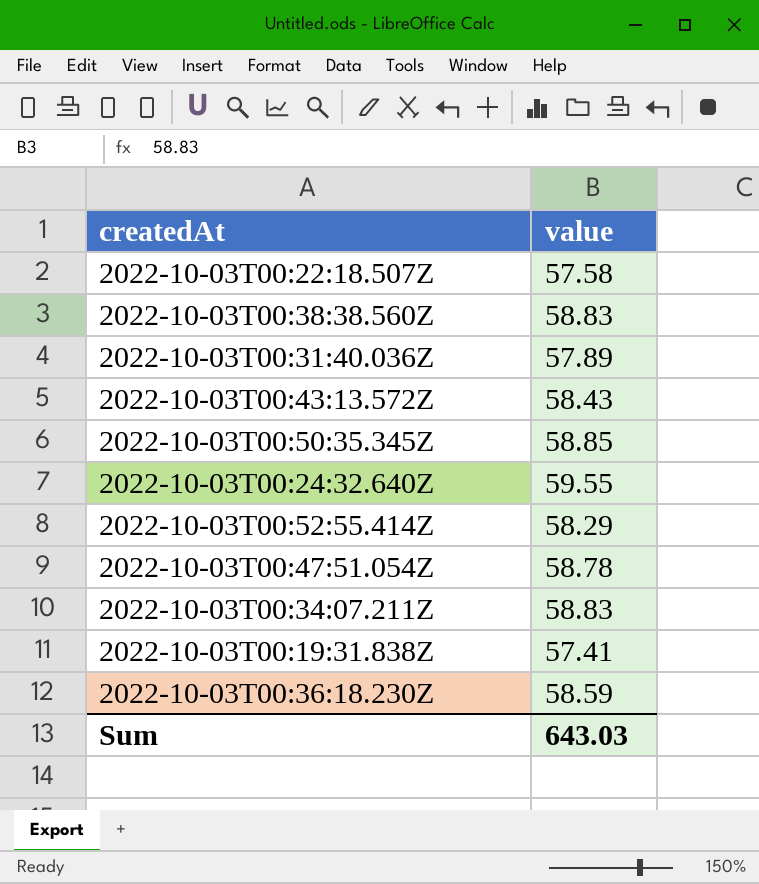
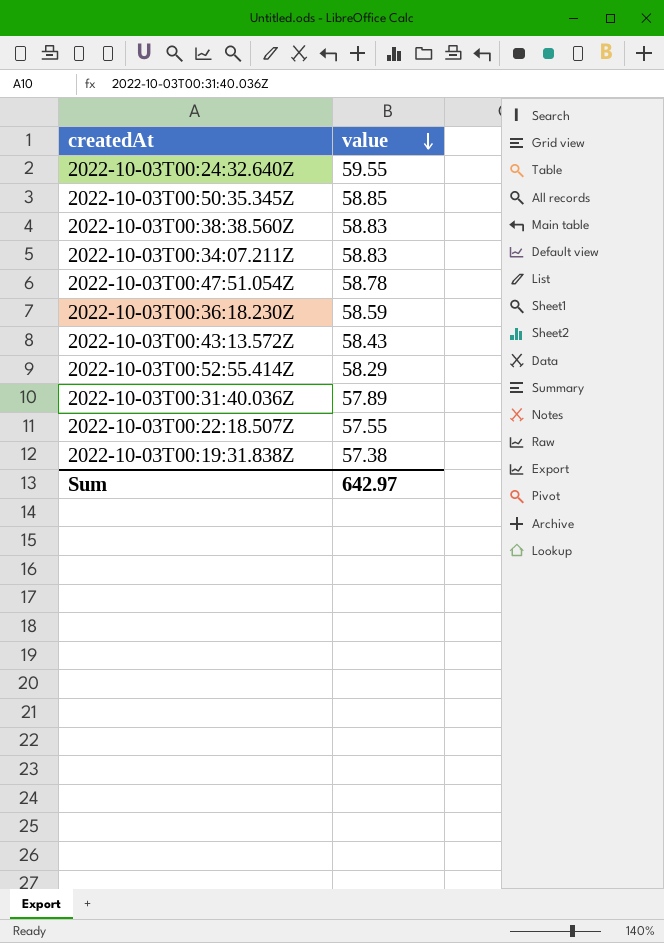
row order: none -> value descending
2022-10-03T00:22:18.507Z | value: 57.58 -> 57.55
2022-10-03T00:19:31.838Z | value: 57.41 -> 57.38
Sum | value: 643.03 -> 642.97

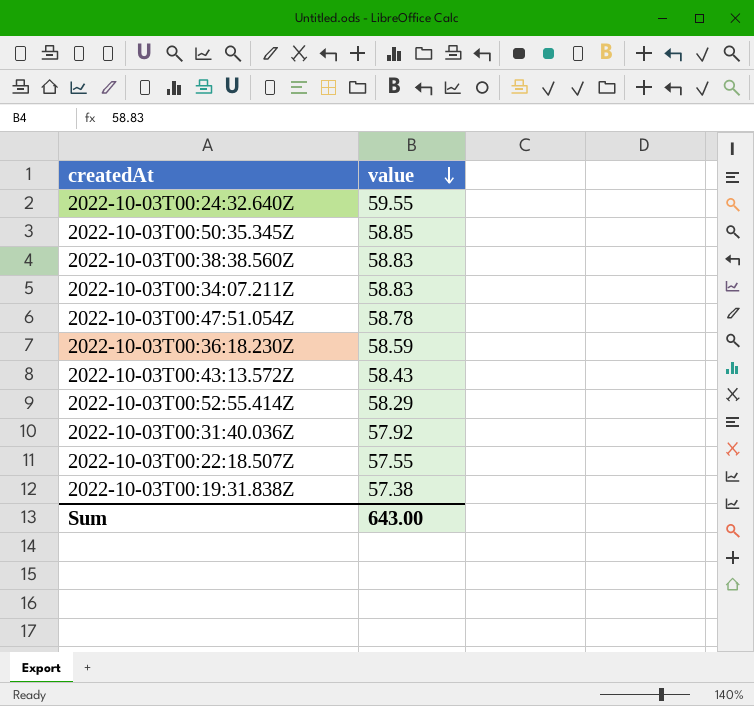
2022-10-03T00:31:40.036Z | value: 57.89 -> 57.92
Sum | value: 642.97 -> 643.00

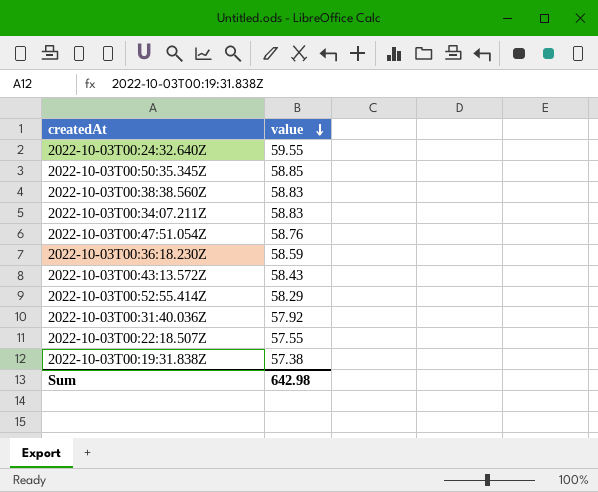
2022-10-03T00:47:51.054Z | value: 58.78 -> 58.76
Sum | value: 643.00 -> 642.98

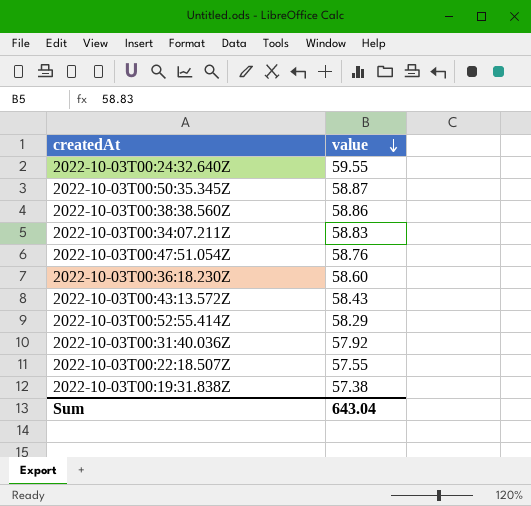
2022-10-03T00:50:35.345Z | value: 58.85 -> 58.87
2022-10-03T00:38:38.560Z | value: 58.83 -> 58.86
2022-10-03T00:36:18.230Z | value: 58.59 -> 58.60
Sum | value: 642.98 -> 643.04

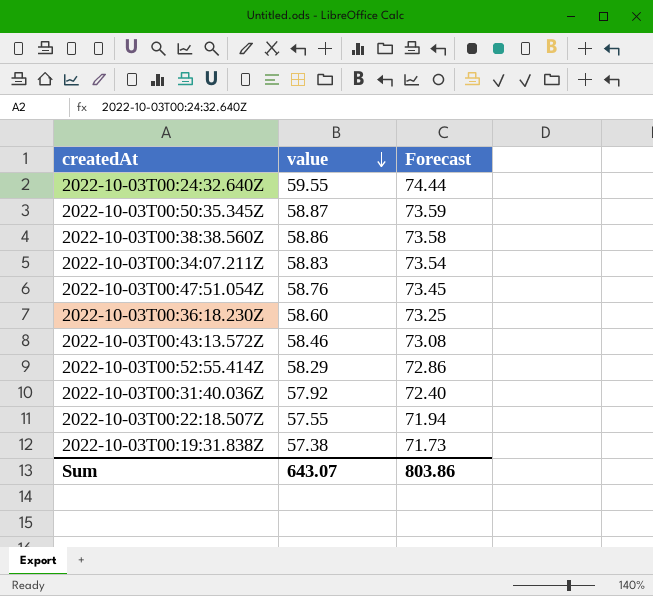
column Forecast | formula: none -> [value] * 1.25
2022-10-03T00:43:13.572Z | value: 58.43 -> 58.46
Sum | value: 643.04 -> 643.07

